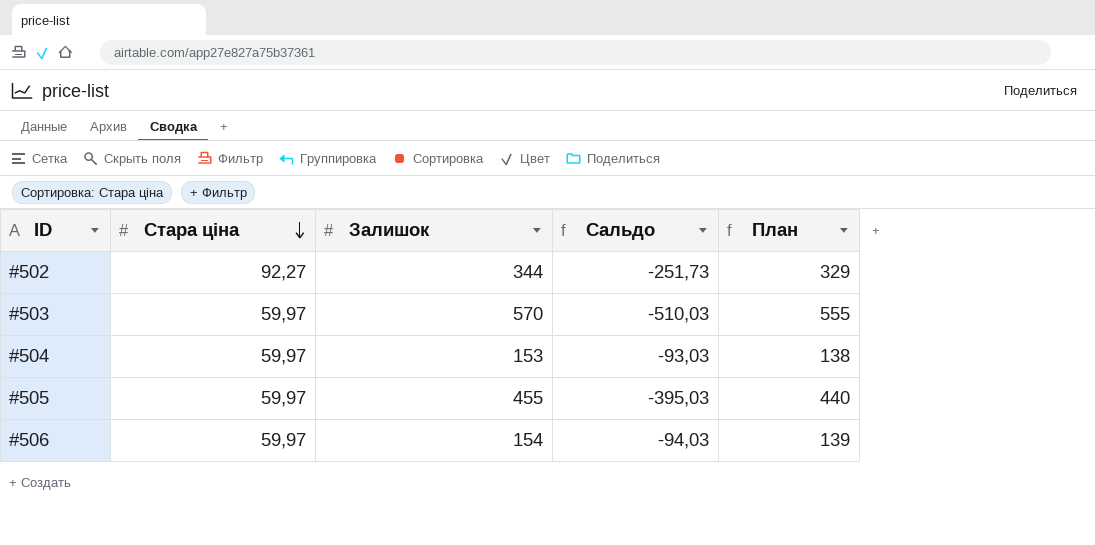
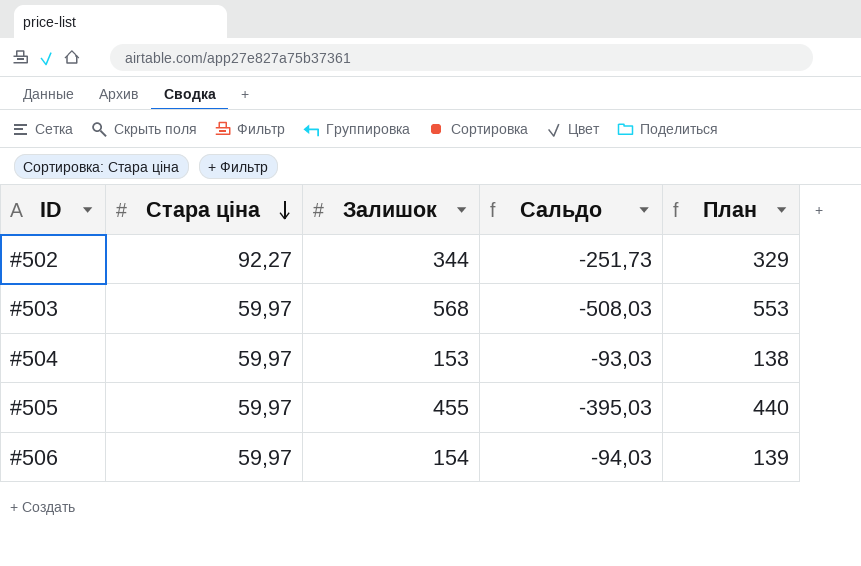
#503 | Залишок: 570 -> 568
#503 | Сальдо: -510,03 -> -508,03
#503 | План: 555 -> 553

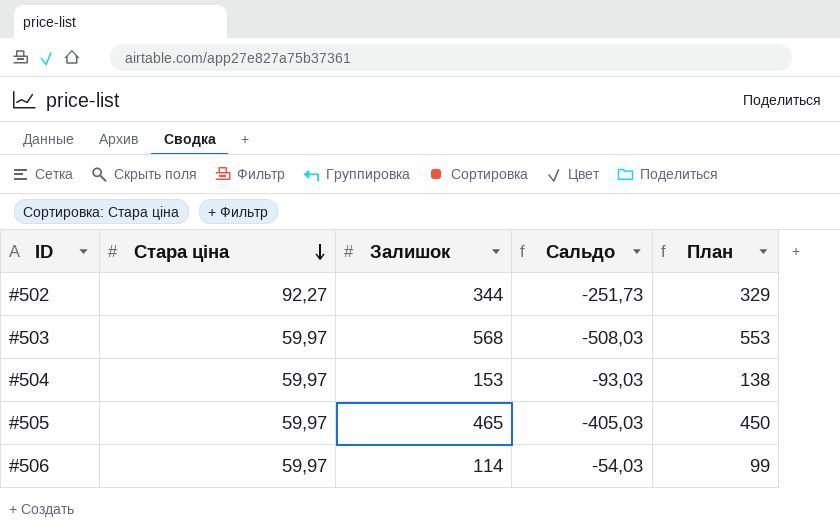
#505 | Залишок: 455 -> 465
#505 | Сальдо: -395,03 -> -405,03
#505 | План: 440 -> 450
#506 | Залишок: 154 -> 114
#506 | Сальдо: -94,03 -> -54,03
#506 | План: 139 -> 99

